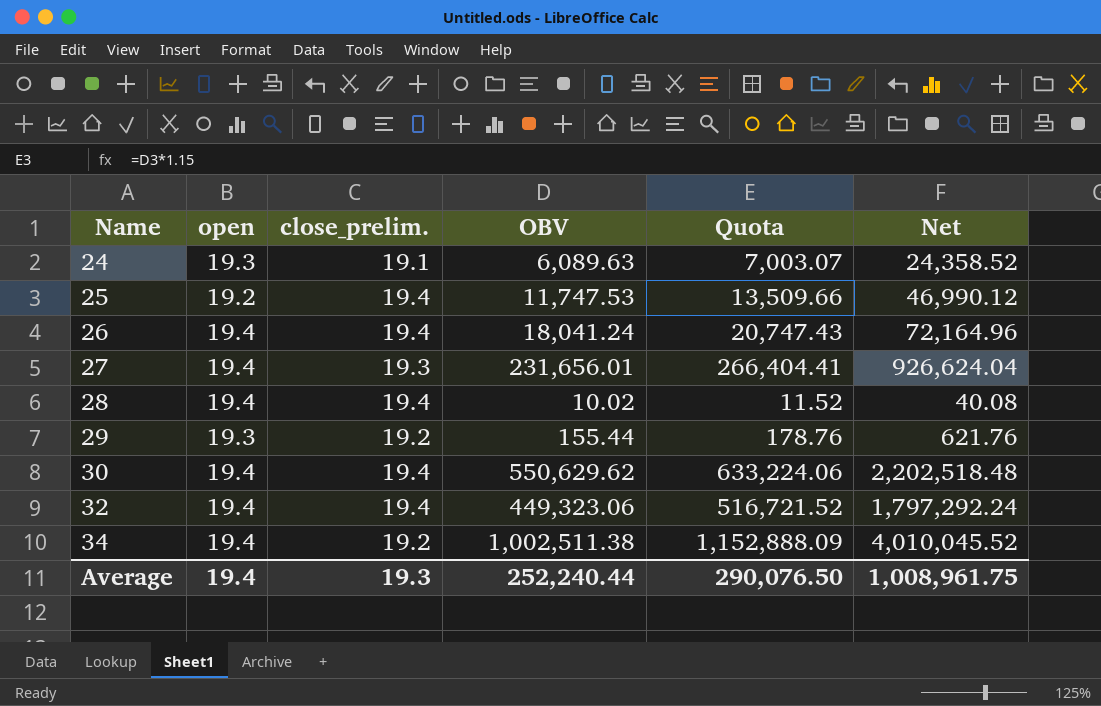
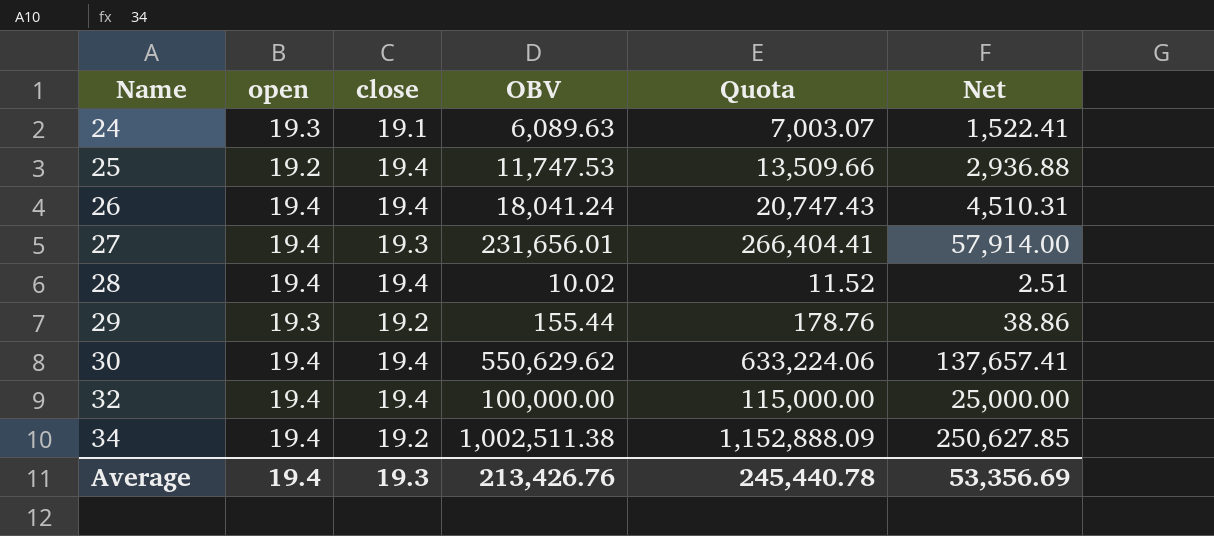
column name: close_prelim. -> close
column Net | formula: [OBV] * 4 -> [OBV] * 0.25
32 | OBV: 449,323.06 -> 100,000.00
32 | Quota: 516,721.52 -> 115,000.00
Average | OBV: 252,240.44 -> 213,426.76
Average | Quota: 290,076.50 -> 245,440.78
Average | Net: 1,008,961.75 -> 53,356.69

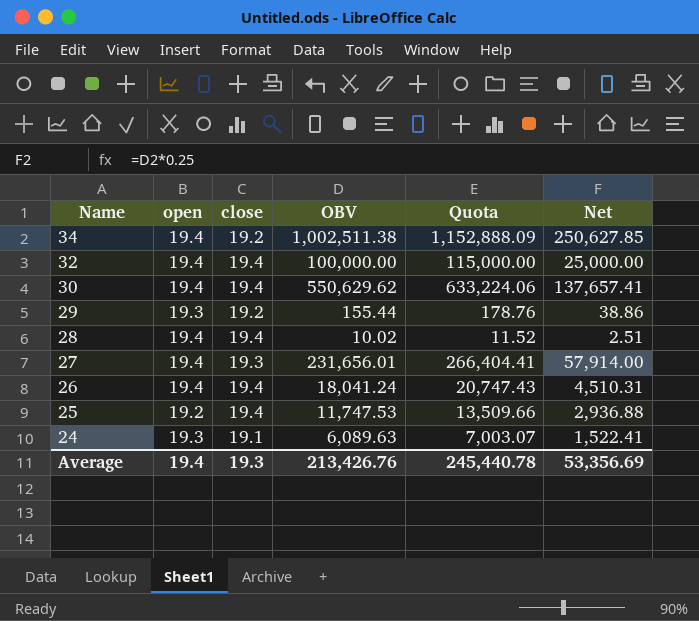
row order: Name ascending -> Name descending

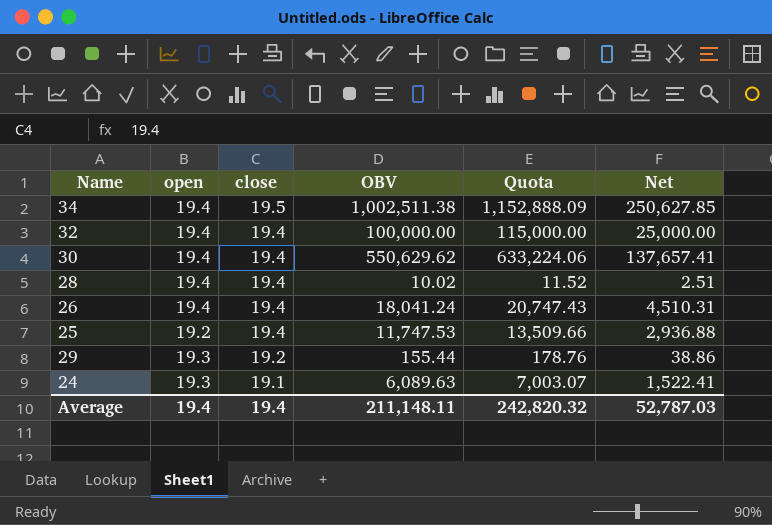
row order: Name descending -> close descending
row 27: 19.4 | 19.3 | 231,656.01 | 266,404.41 | 57,914.00 -> none
34 | close: 19.2 -> 19.5
Average | close: 19.3 -> 19.4
Average | OBV: 213,426.76 -> 211,148.11
Average | Quota: 245,440.78 -> 242,820.32
Average | Net: 53,356.69 -> 52,787.03

